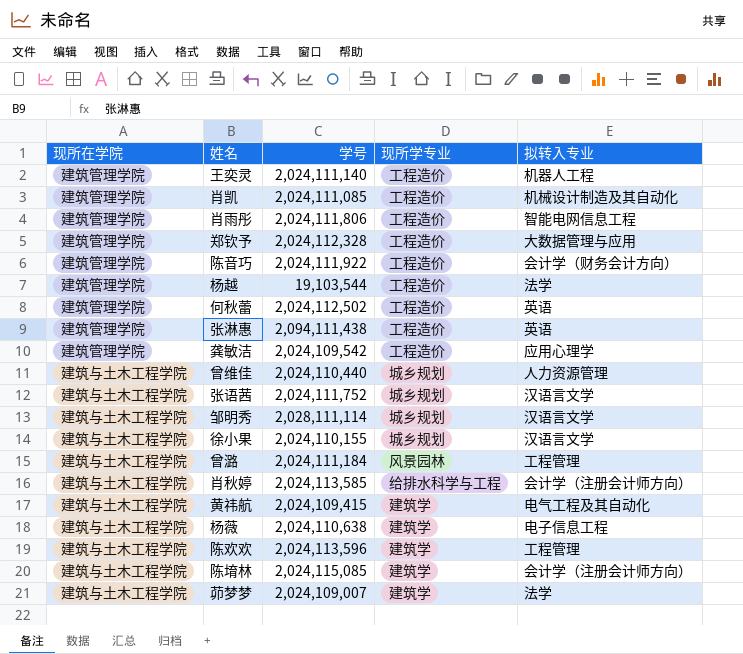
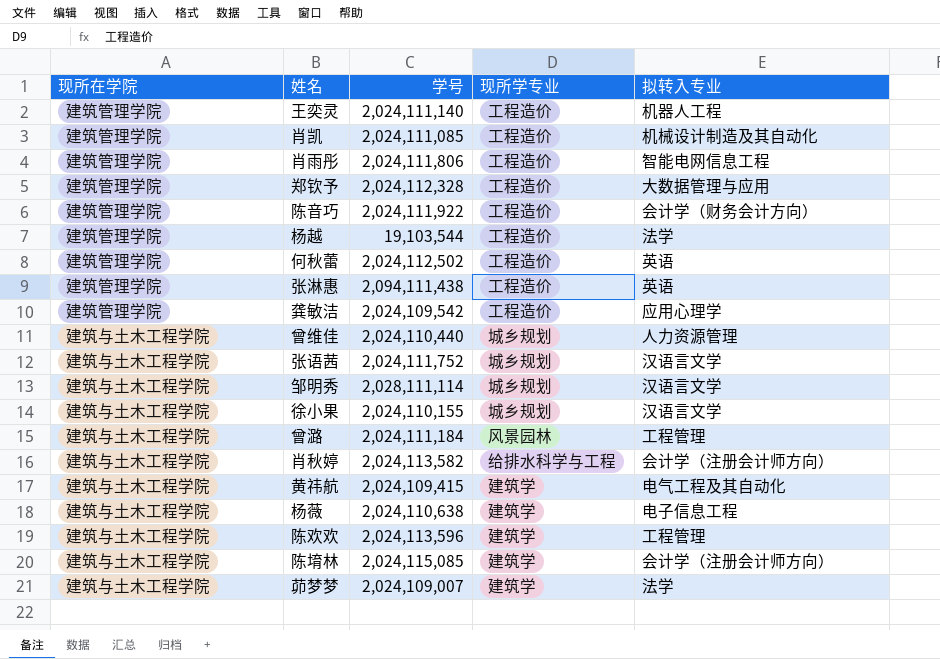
肖秋婷 | 学号: 2,024,113,585 -> 2,024,113,582

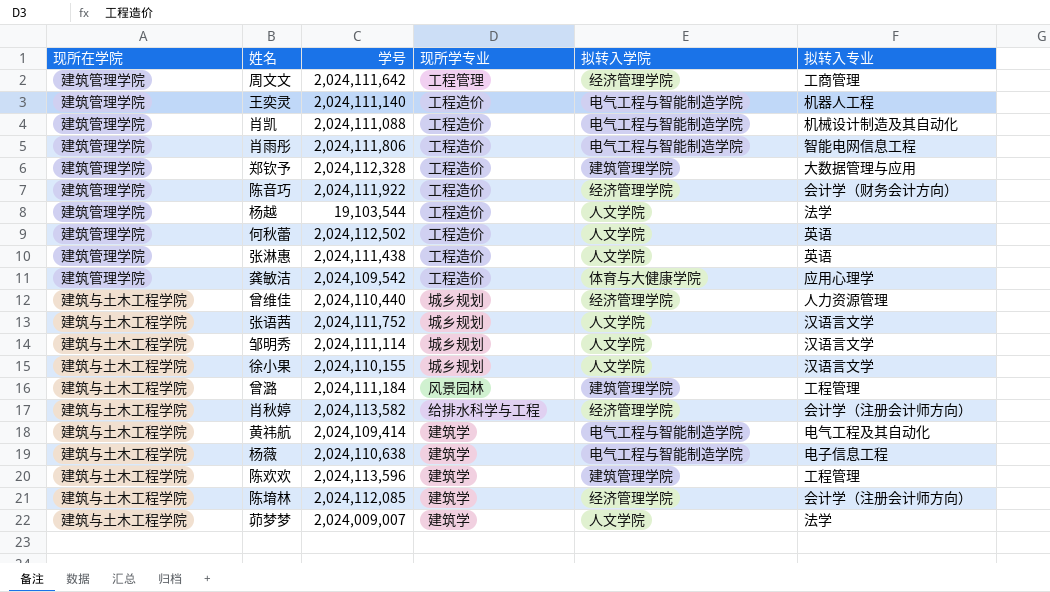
column 拟转入学院 | position: none -> 5
row 周文文: none -> 建筑管理学院 | 2,024,111,642 | 工程管理 | 经济管理学院 | 工商管理
肖凯 | 学号: 2,024,111,085 -> 2,024,111,088
张淋惠 | 学号: 2,094,111,438 -> 2,024,111,438
邹明秀 | 学号: 2,028,111,114 -> 2,024,111,114
黄祎航 | 学号: 2,024,109,415 -> 2,024,109,414
陈堉林 | 学号: 2,024,115,085 -> 2,024,112,085
茆梦梦 | 学号: 2,024,109,007 -> 2,024,009,007

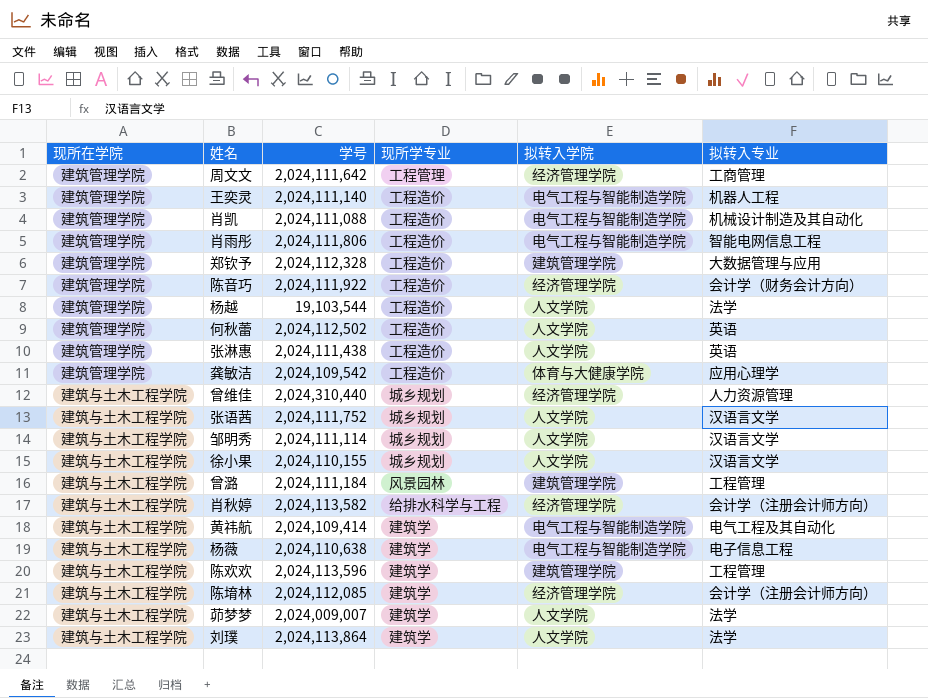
曾维佳 | 学号: 2,024,110,440 -> 2,024,310,440
row 刘璞: none -> 建筑与土木工程学院 | 2,024,113,864 | 建筑学 | 人文学院 | 法学

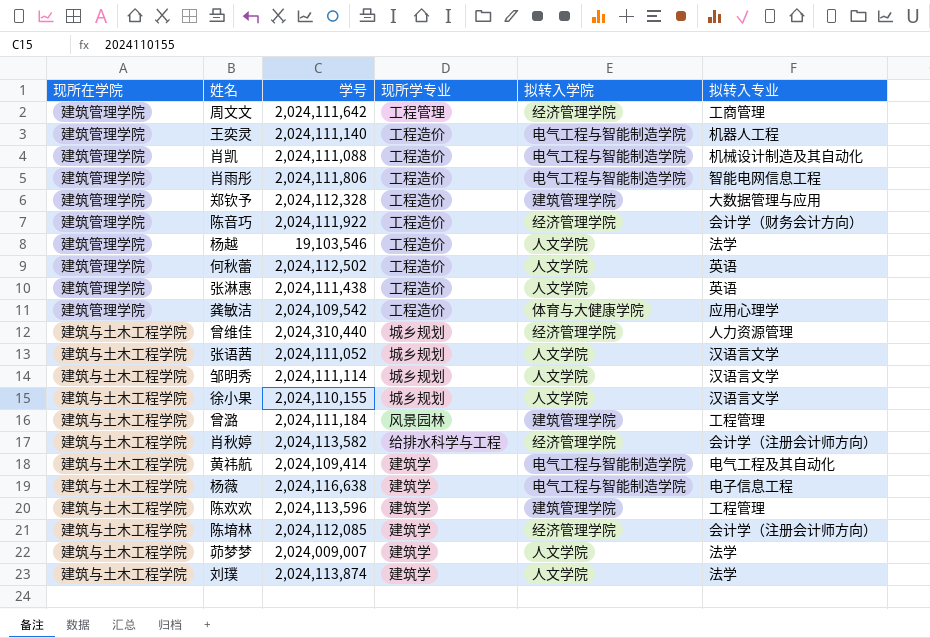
杨越 | 学号: 19,103,544 -> 19,103,546
张语茜 | 学号: 2,024,111,752 -> 2,024,111,052
杨薇 | 学号: 2,024,110,638 -> 2,024,116,638
刘璞 | 学号: 2,024,113,864 -> 2,024,113,874

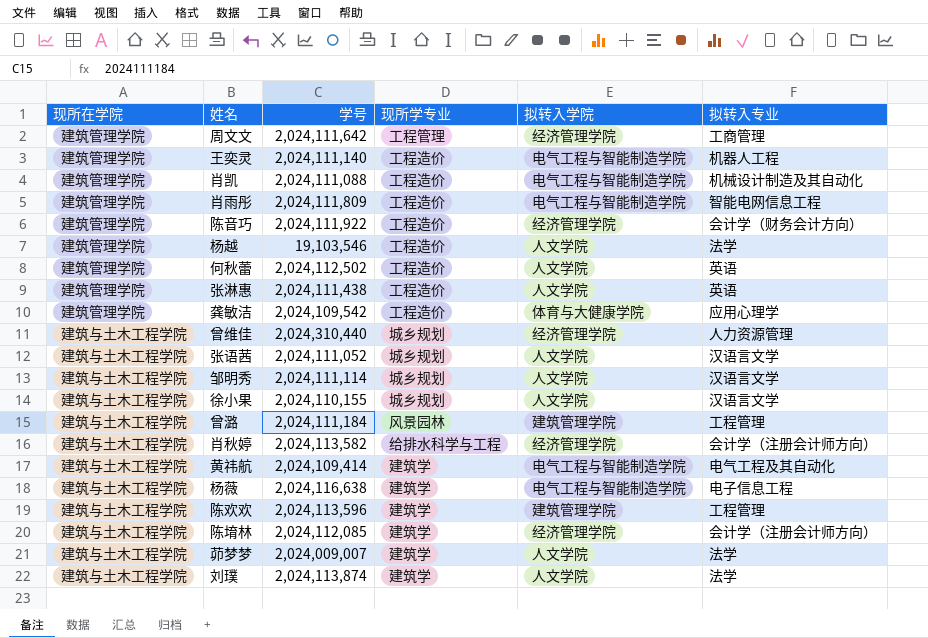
row 郑钦予: 建筑管理学院 | 2,024,112,328 | 工程造价 | 建筑管理学院 | 大数据管理与应用 -> none
肖雨彤 | 学号: 2,024,111,806 -> 2,024,111,809

